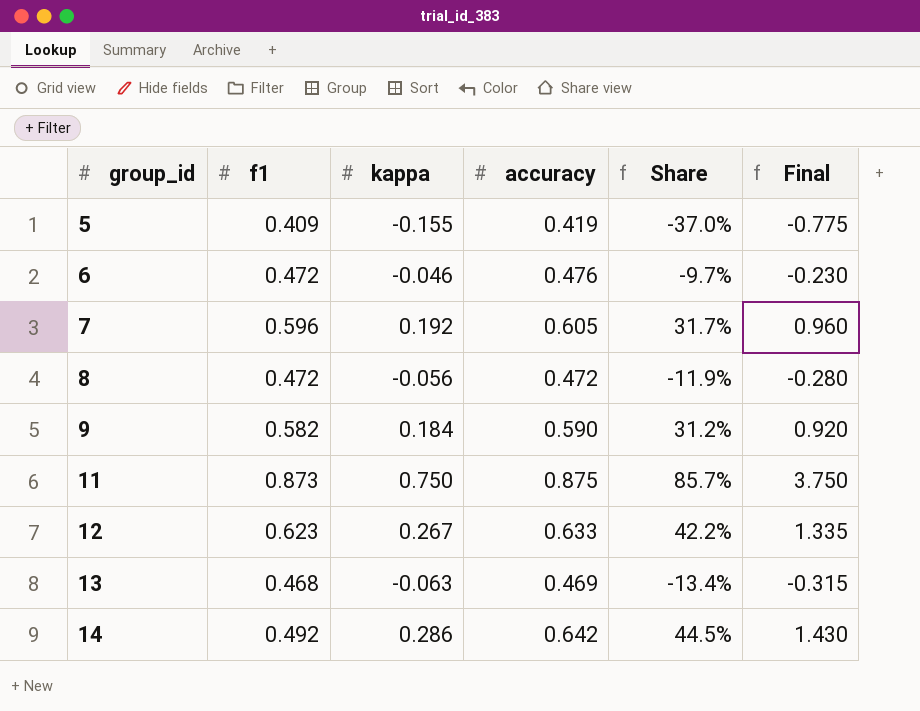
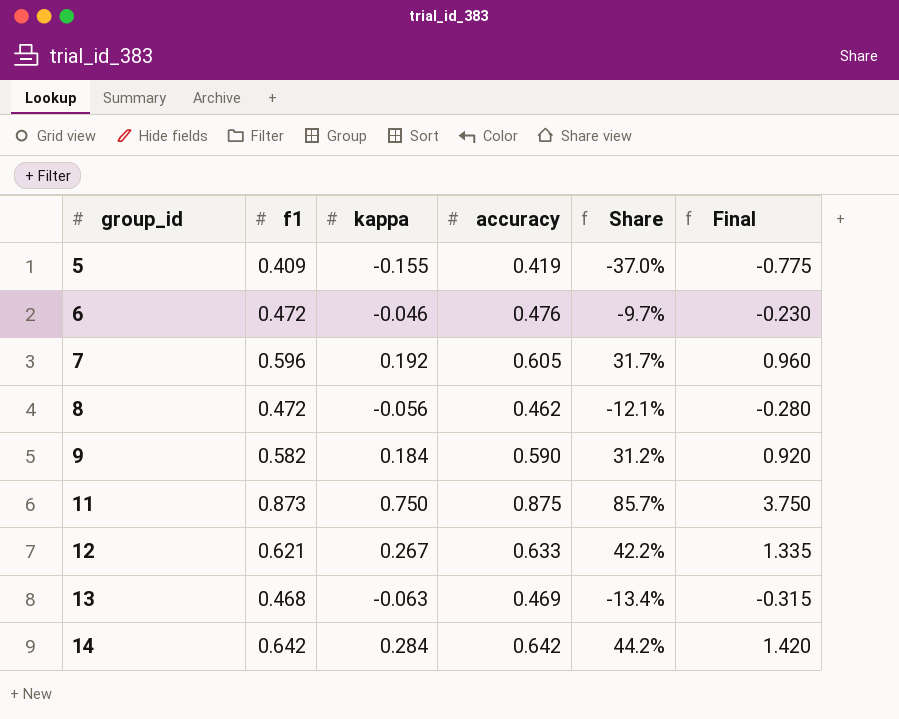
8 | accuracy: 0.472 -> 0.462
8 | Share: -11.9% -> -12.1%
12 | f1: 0.623 -> 0.621
14 | f1: 0.492 -> 0.642
14 | kappa: 0.286 -> 0.284
14 | Share: 44.5% -> 44.2%
14 | Final: 1.430 -> 1.420

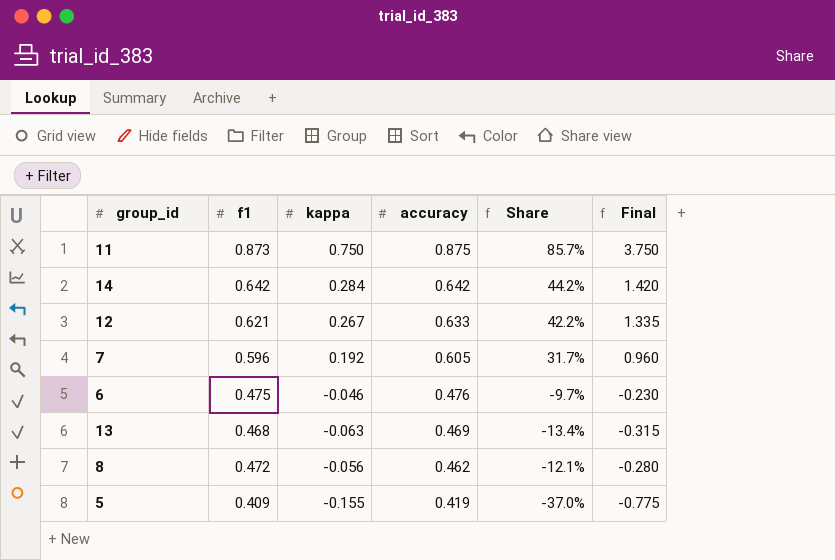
row order: group_id ascending -> accuracy descending
row 9: 0.582 | 0.184 | 0.590 | 31.2% | 0.920 -> none
6 | f1: 0.472 -> 0.475

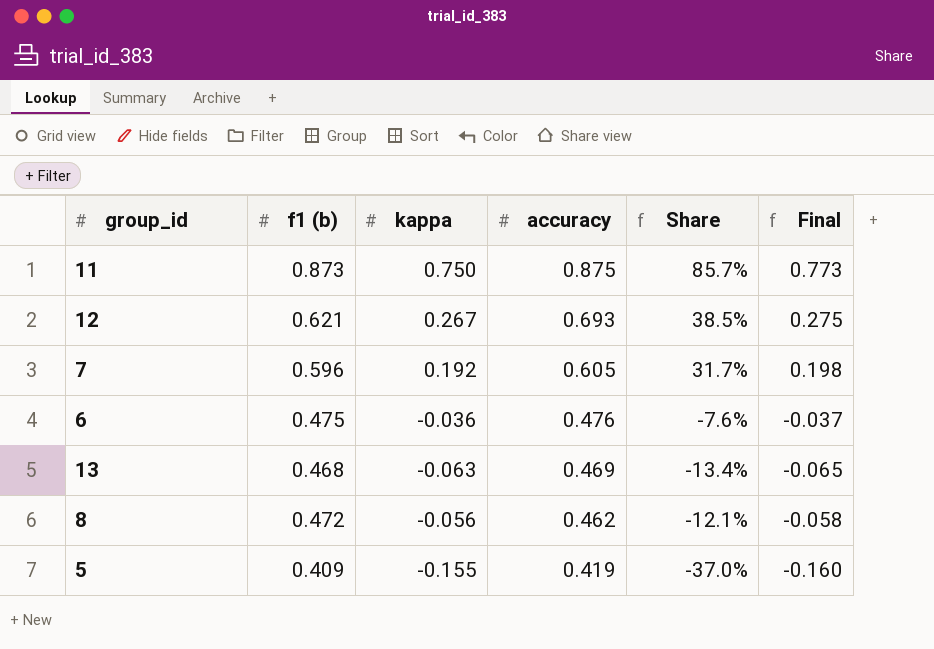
column name: f1 -> f1 (b)
column Final | formula: [kappa] * 5 -> [kappa] * 1.03
row 14: 0.642 | 0.284 | 0.642 | 44.2% | 1.420 -> none
12 | accuracy: 0.633 -> 0.693
12 | Share: 42.2% -> 38.5%
6 | kappa: -0.046 -> -0.036
6 | Share: -9.7% -> -7.6%

